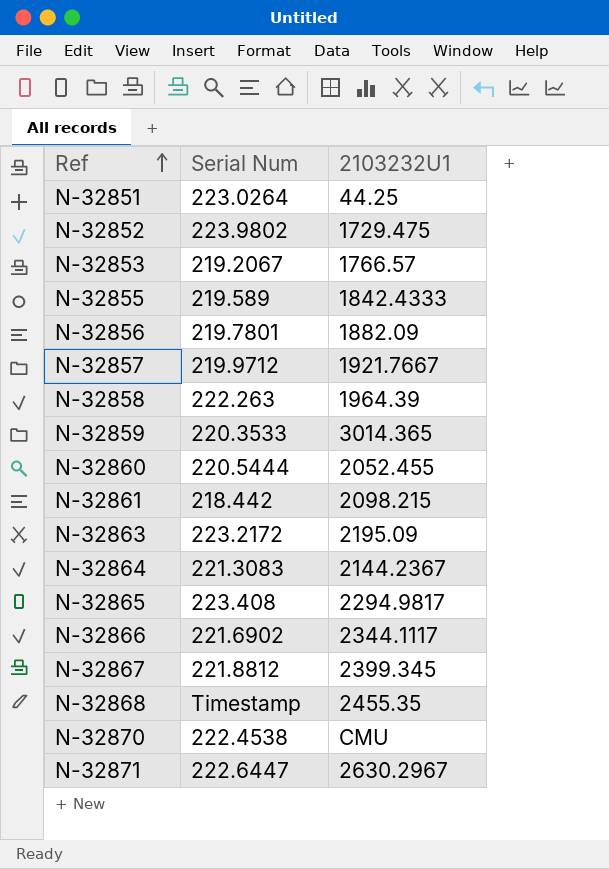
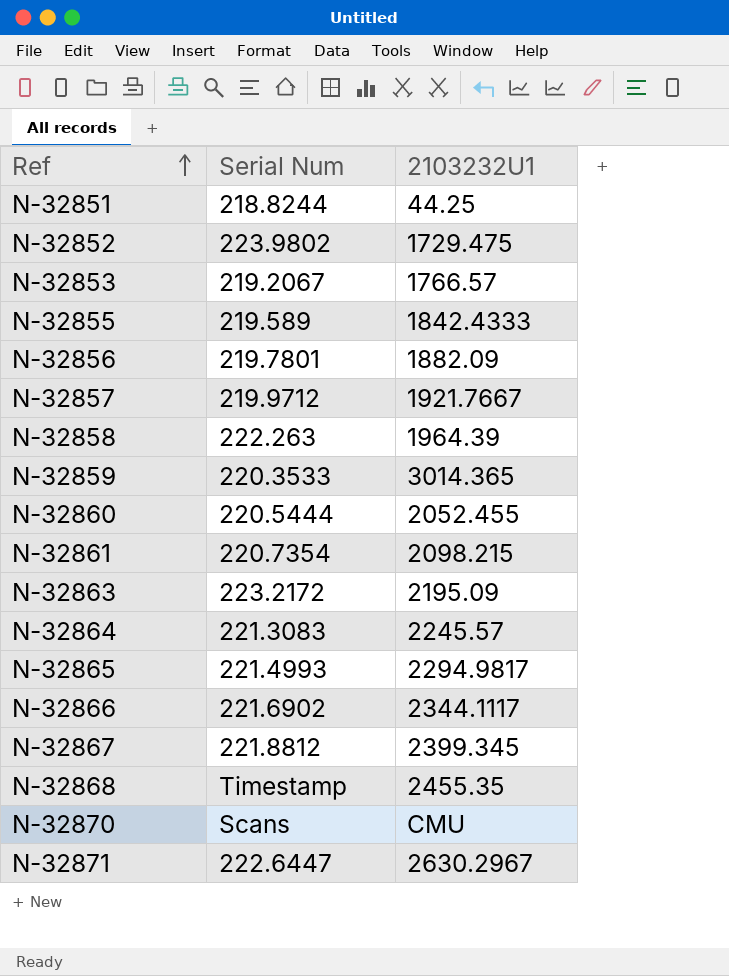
N-32851 | Serial Num: 223.0264 -> 218.8244
N-32861 | Serial Num: 218.442 -> 220.7354
N-32864 | 2103232U1: 2144.2367 -> 2245.57
N-32865 | Serial Num: 223.408 -> 221.4993
N-32870 | Serial Num: 222.4538 -> Scans

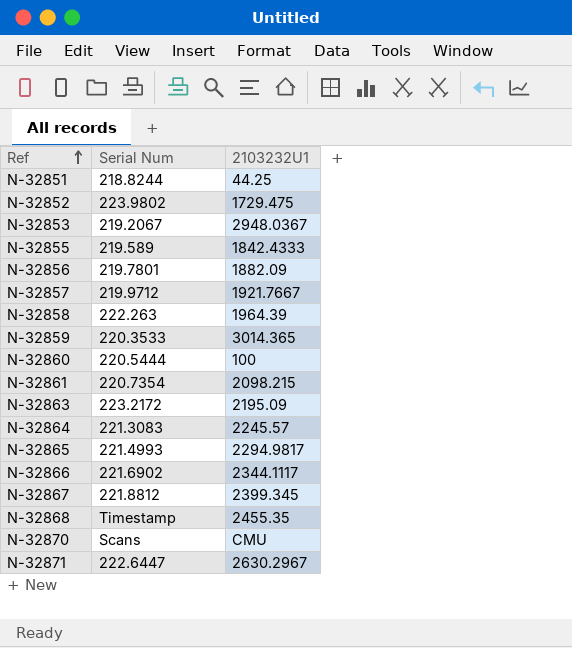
N-32853 | 2103232U1: 1766.57 -> 2948.0367
N-32860 | 2103232U1: 2052.455 -> 100

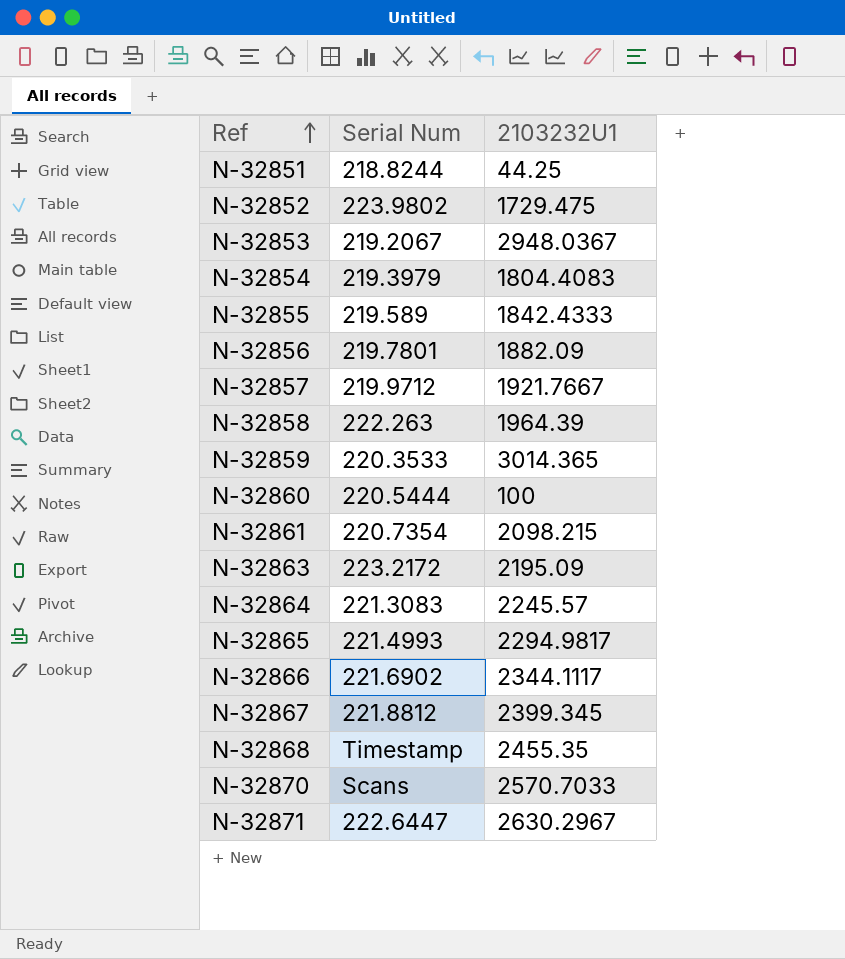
row N-32854: none -> 219.3979 | 1804.4083
N-32870 | 2103232U1: CMU -> 2570.7033

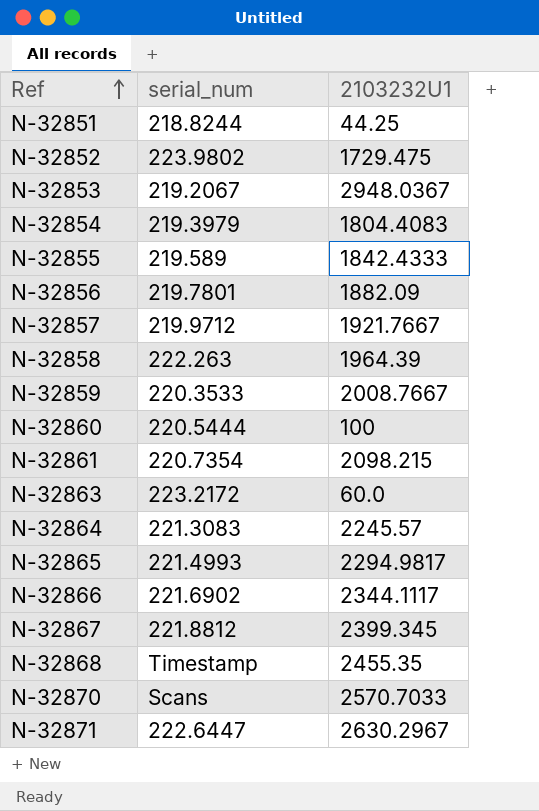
column name: Serial Num -> serial_num
N-32859 | 2103232U1: 3014.365 -> 2008.7667
N-32863 | 2103232U1: 2195.09 -> 60.0

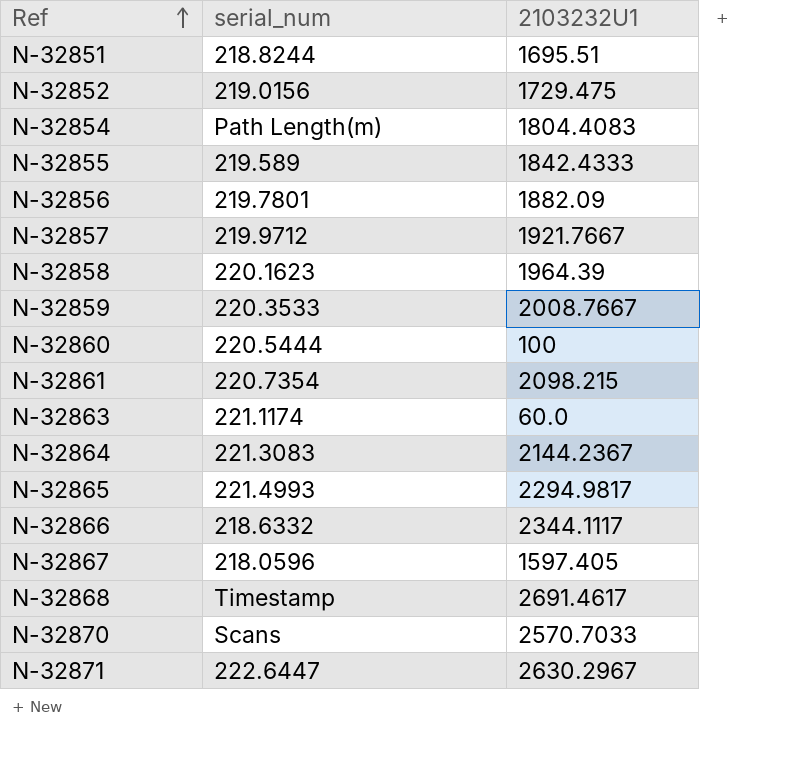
row N-32853: 219.2067 | 2948.0367 -> none
N-32851 | 2103232U1: 44.25 -> 1695.51
N-32852 | serial_num: 223.9802 -> 219.0156
N-32854 | serial_num: 219.3979 -> Path Length(m)
N-32858 | serial_num: 222.263 -> 220.1623
N-32863 | serial_num: 223.2172 -> 221.1174
N-32864 | 2103232U1: 2245.57 -> 2144.2367
N-32866 | serial_num: 221.6902 -> 218.6332
N-32867 | serial_num: 221.8812 -> 218.0596
N-32867 | 2103232U1: 2399.345 -> 1597.405
N-32868 | 2103232U1: 2455.35 -> 2691.4617

